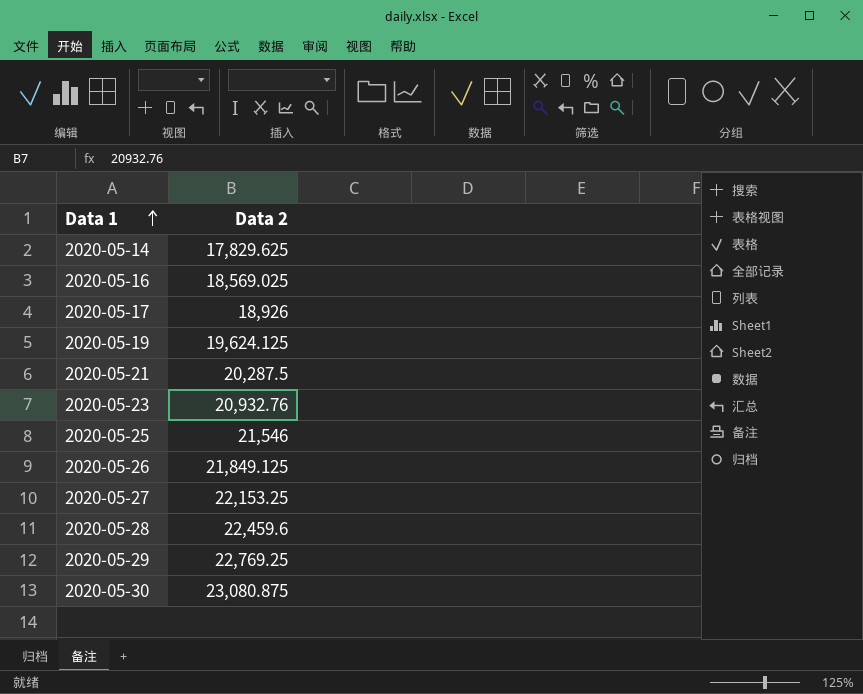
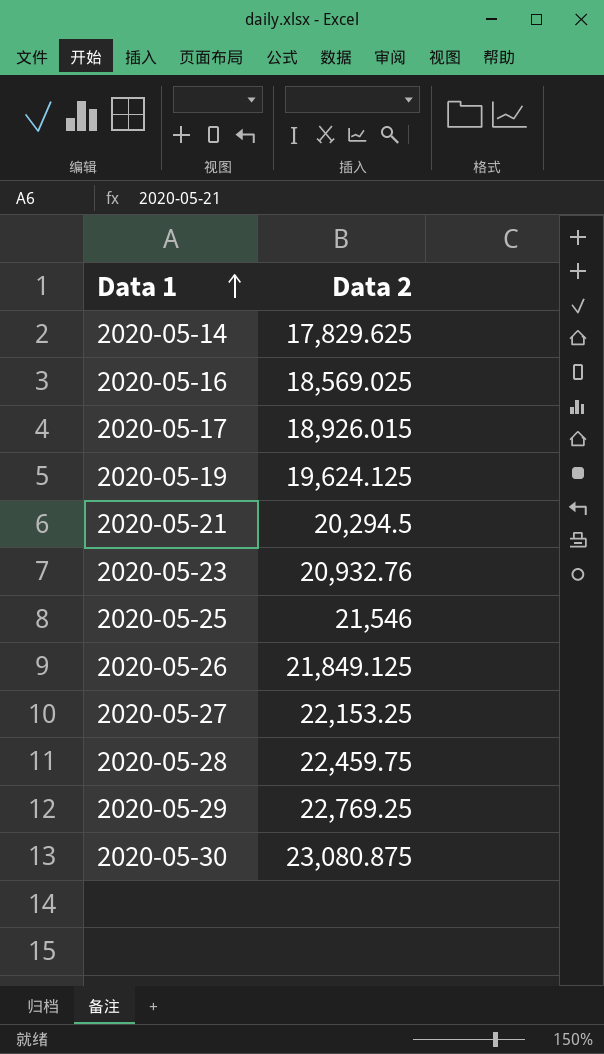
2020-05-17 | Data 2: 18,926 -> 18,926.015
2020-05-21 | Data 2: 20,287.5 -> 20,294.5
2020-05-28 | Data 2: 22,459.6 -> 22,459.75

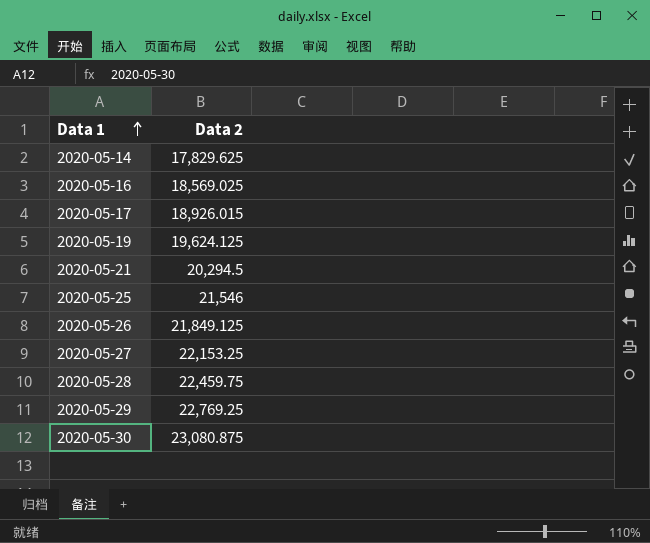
row 2020-05-23: 20,932.76 -> none

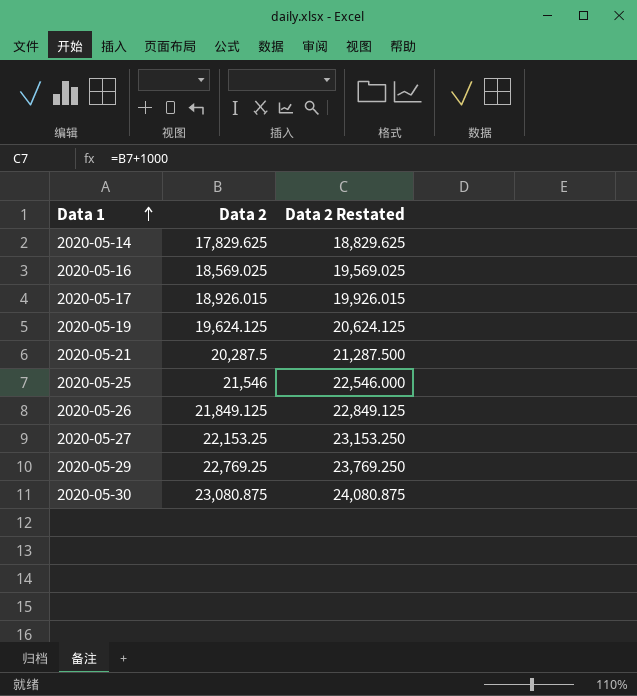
column Data 2 Restated | formula: none -> [Data 2] + 1000
row 2020-05-28: 22,459.75 -> none
2020-05-21 | Data 2: 20,294.5 -> 20,287.5

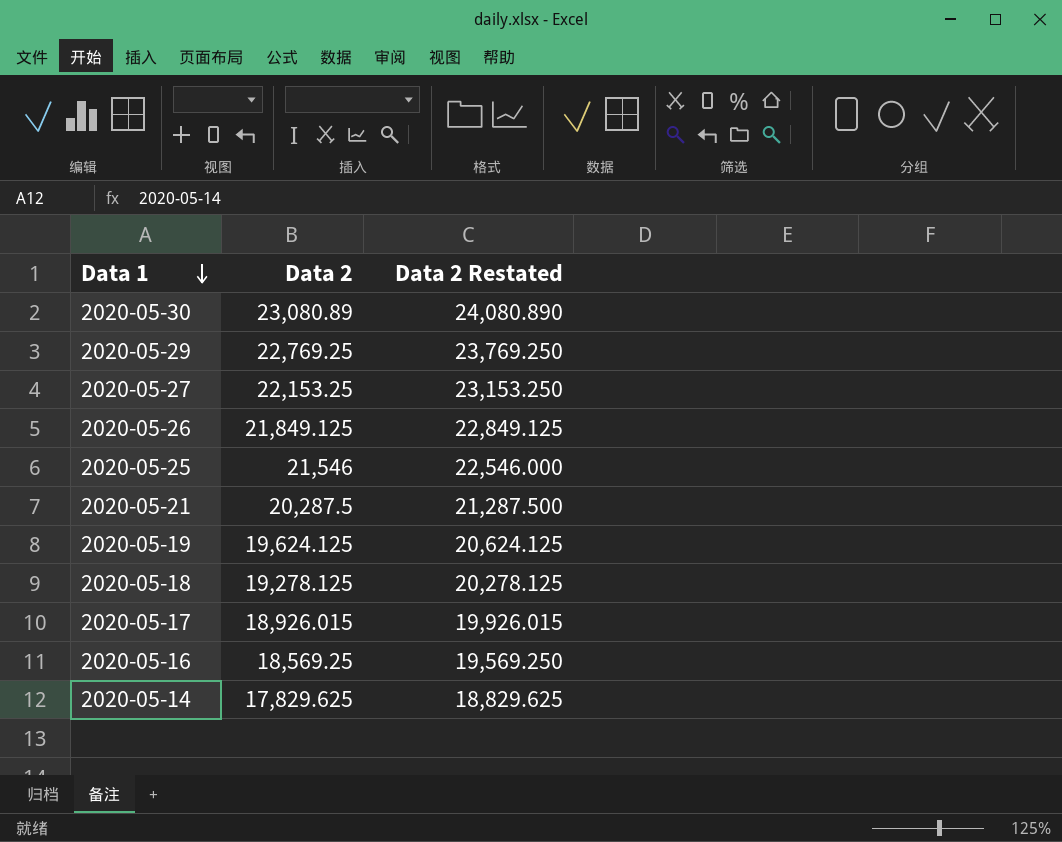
row order: Data 1 ascending -> Data 1 descending
2020-05-30 | Data 2: 23,080.875 -> 23,080.89
2020-05-30 | Data 2 Restated: 24,080.875 -> 24,080.890
row 2020-05-18: none -> 19,278.125 | 20,278.125
2020-05-16 | Data 2: 18,569.025 -> 18,569.25
2020-05-16 | Data 2 Restated: 19,569.025 -> 19,569.250

